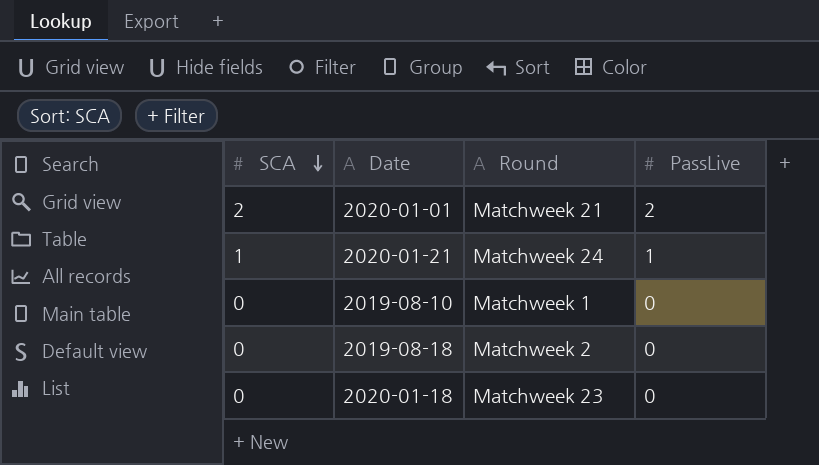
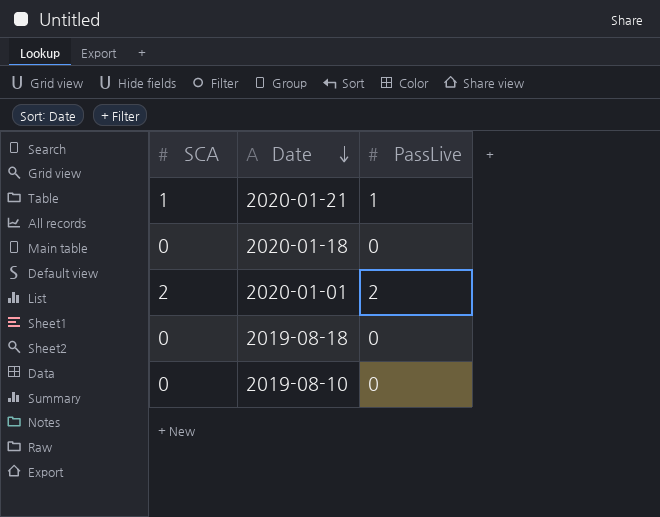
row order: SCA descending -> Date descending
column Round | position: 3 -> none

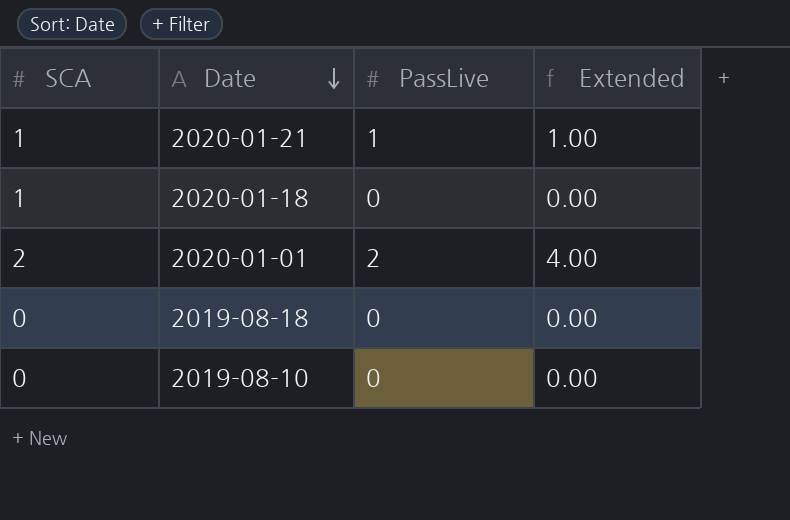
column Extended | formula: none -> [SCA] * [PassLive]
2020-01-18 | SCA: 0 -> 1

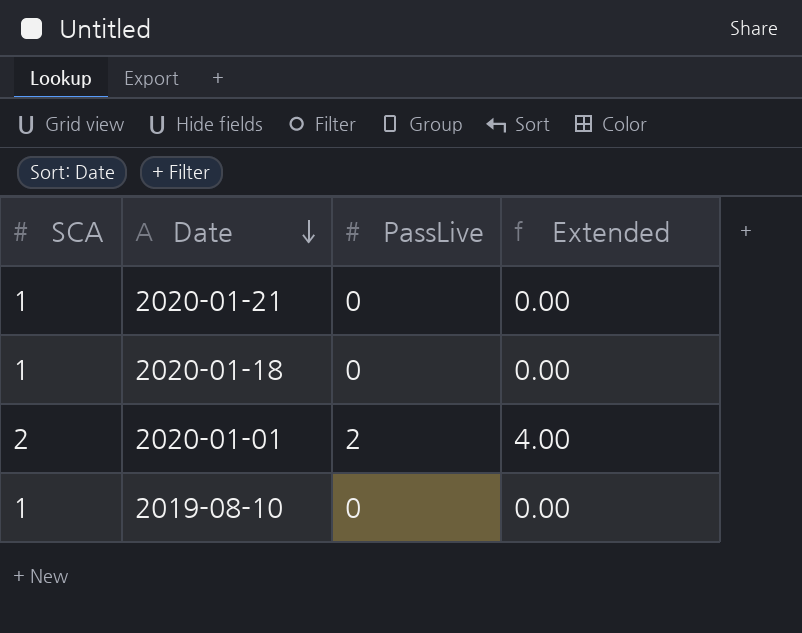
row 2019-08-18: 0 | 0 | 0.00 -> none
2020-01-21 | PassLive: 1 -> 0
2020-01-21 | Extended: 1.00 -> 0.00
2019-08-10 | SCA: 0 -> 1

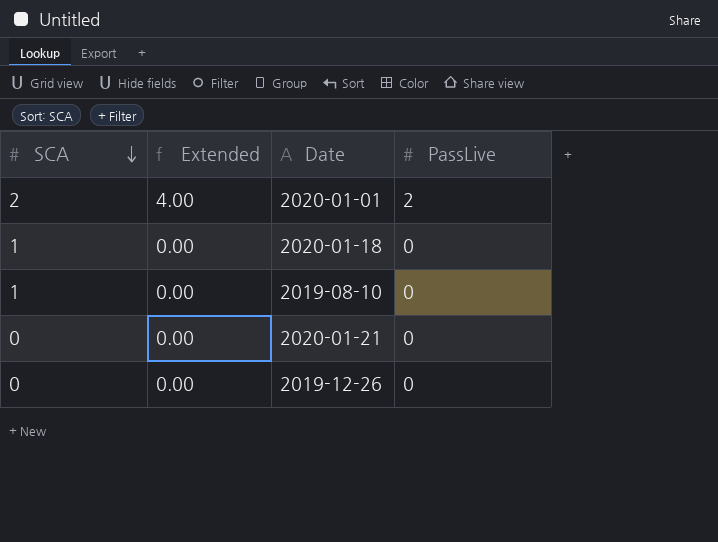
row order: Date descending -> SCA descending
column Extended | position: 4 -> 2
2020-01-21 | SCA: 1 -> 0
row 2019-12-26: none -> 0 | 0.00 | 0

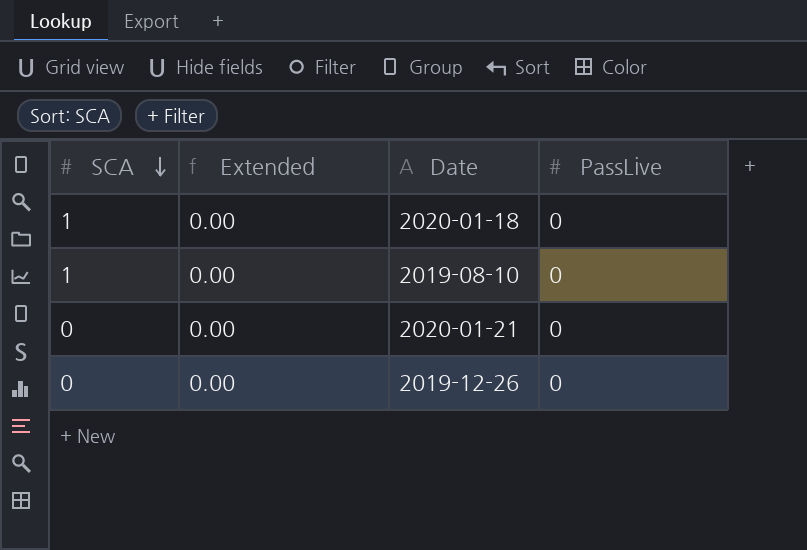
row 2020-01-01: 2 | 4.00 | 2 -> none

